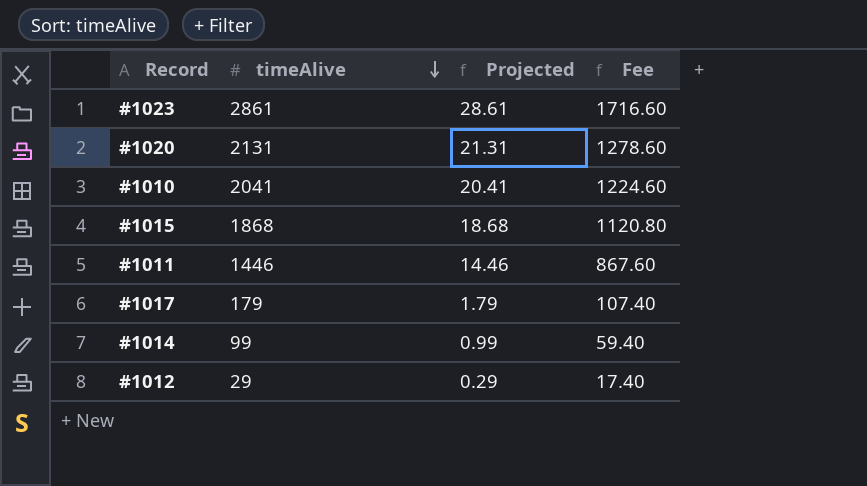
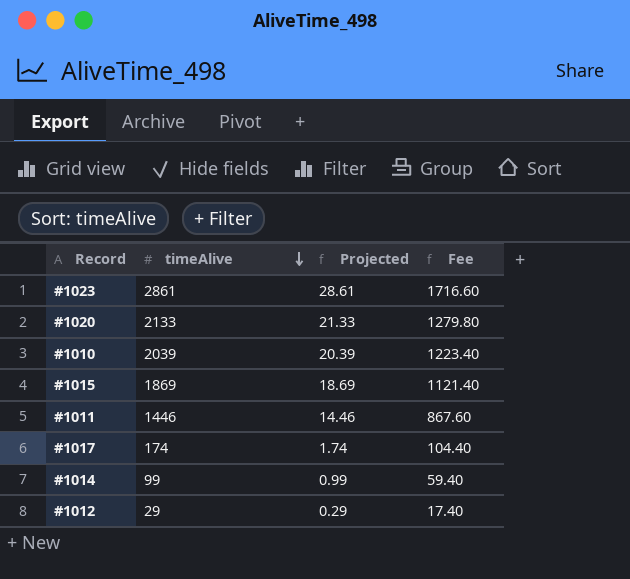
#1020 | timeAlive: 2131 -> 2133
#1020 | Projected: 21.31 -> 21.33
#1020 | Fee: 1278.60 -> 1279.80
#1010 | timeAlive: 2041 -> 2039
#1010 | Projected: 20.41 -> 20.39
#1010 | Fee: 1224.60 -> 1223.40
#1015 | timeAlive: 1868 -> 1869
#1015 | Projected: 18.68 -> 18.69
#1015 | Fee: 1120.80 -> 1121.40
#1017 | timeAlive: 179 -> 174
#1017 | Projected: 1.79 -> 1.74
#1017 | Fee: 107.40 -> 104.40

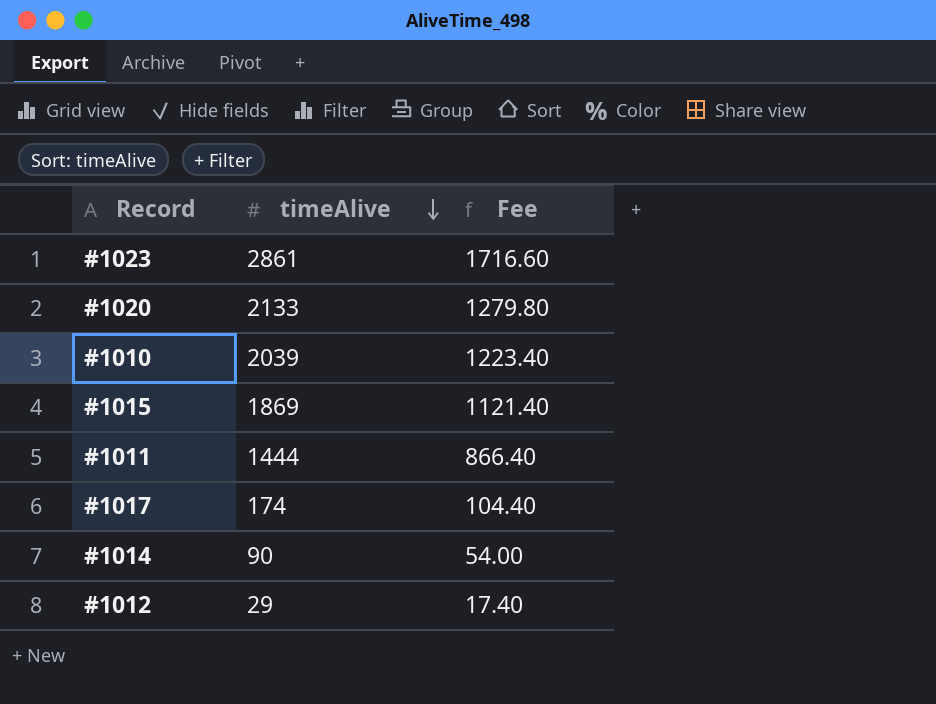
column Projected | formula: [timeAlive] * 0.01 -> none
#1011 | timeAlive: 1446 -> 1444
#1011 | Fee: 867.60 -> 866.40
#1014 | timeAlive: 99 -> 90
#1014 | Fee: 59.40 -> 54.00

